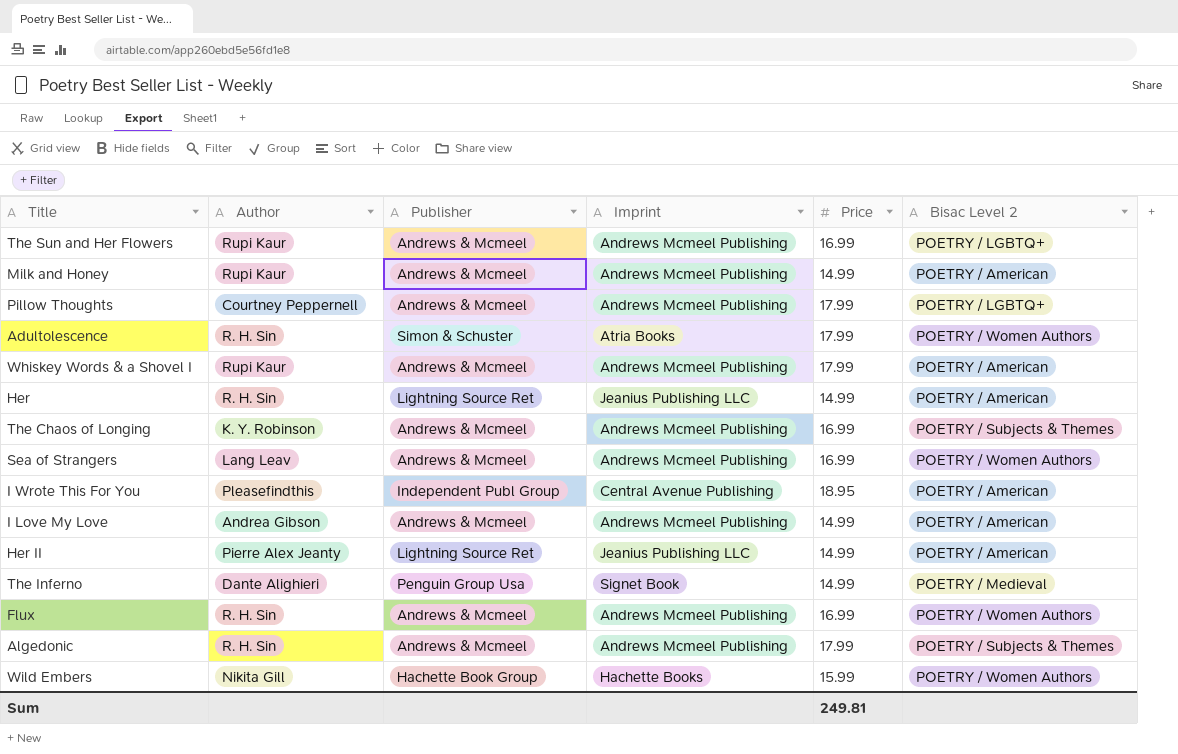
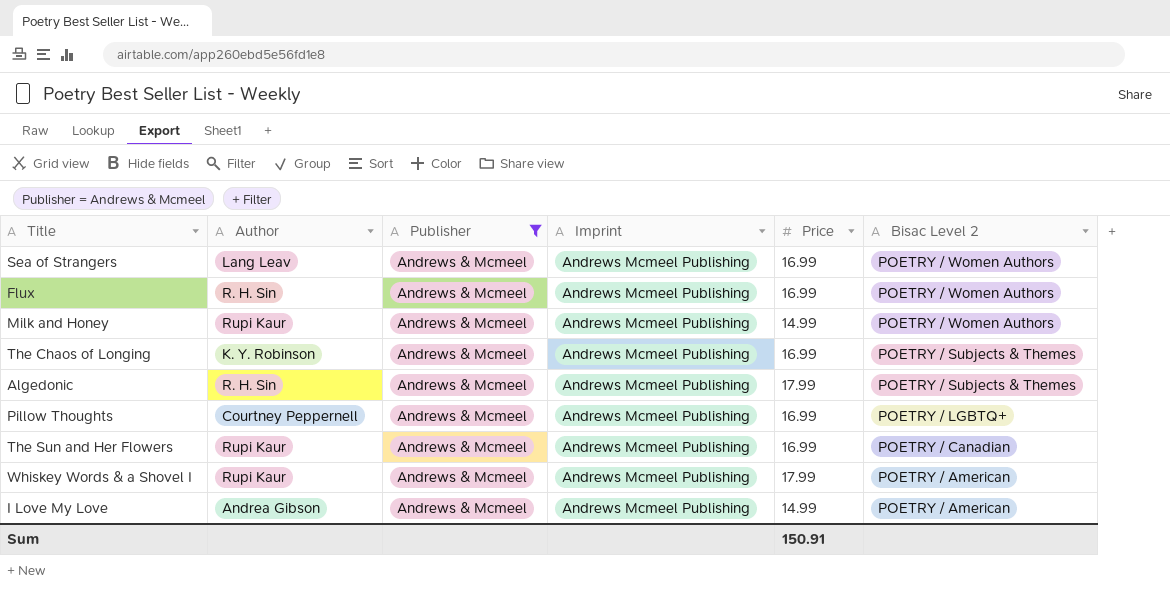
filter: none -> Publisher = Andrews & Mcmeel
row order: none -> Bisac Level 2 descending
Milk and Honey | Bisac Level 2: POETRY / American -> POETRY / Women Authors
Pillow Thoughts | Price: 17.99 -> 16.99
The Sun and Her Flowers | Bisac Level 2: POETRY / LGBTQ+ -> POETRY / Canadian
Sum | Price: 249.81 -> 150.91

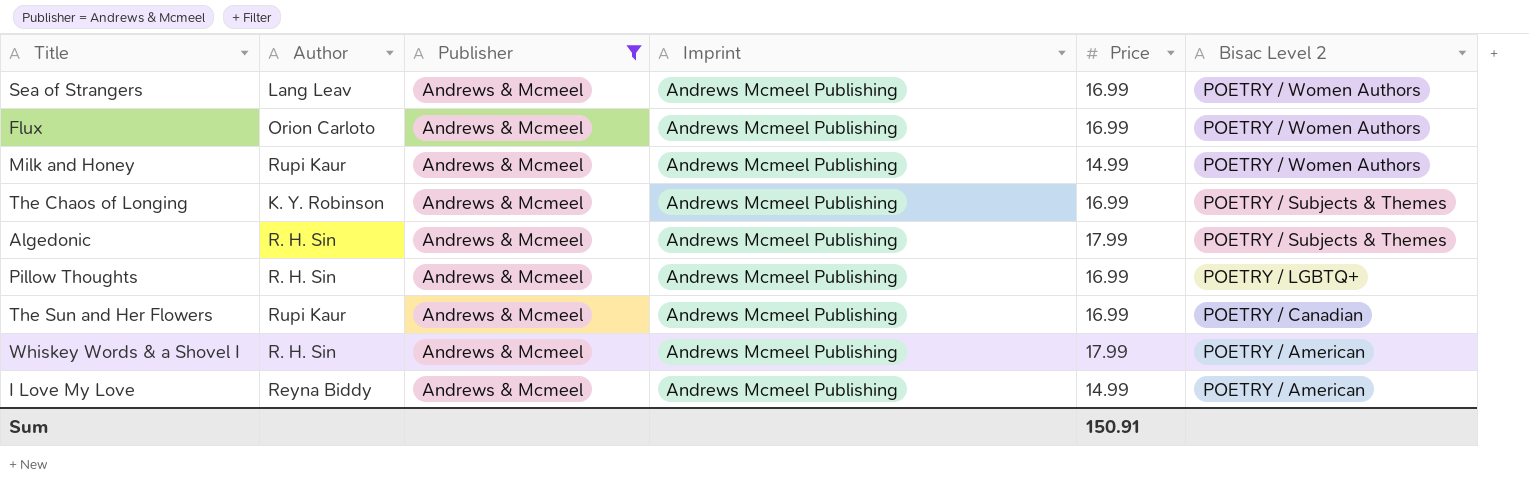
Flux | Author: R. H. Sin -> Orion Carloto
Pillow Thoughts | Author: Courtney Peppernell -> R. H. Sin
Whiskey Words & a Shovel I | Author: Rupi Kaur -> R. H. Sin
I Love My Love | Author: Andrea Gibson -> Reyna Biddy

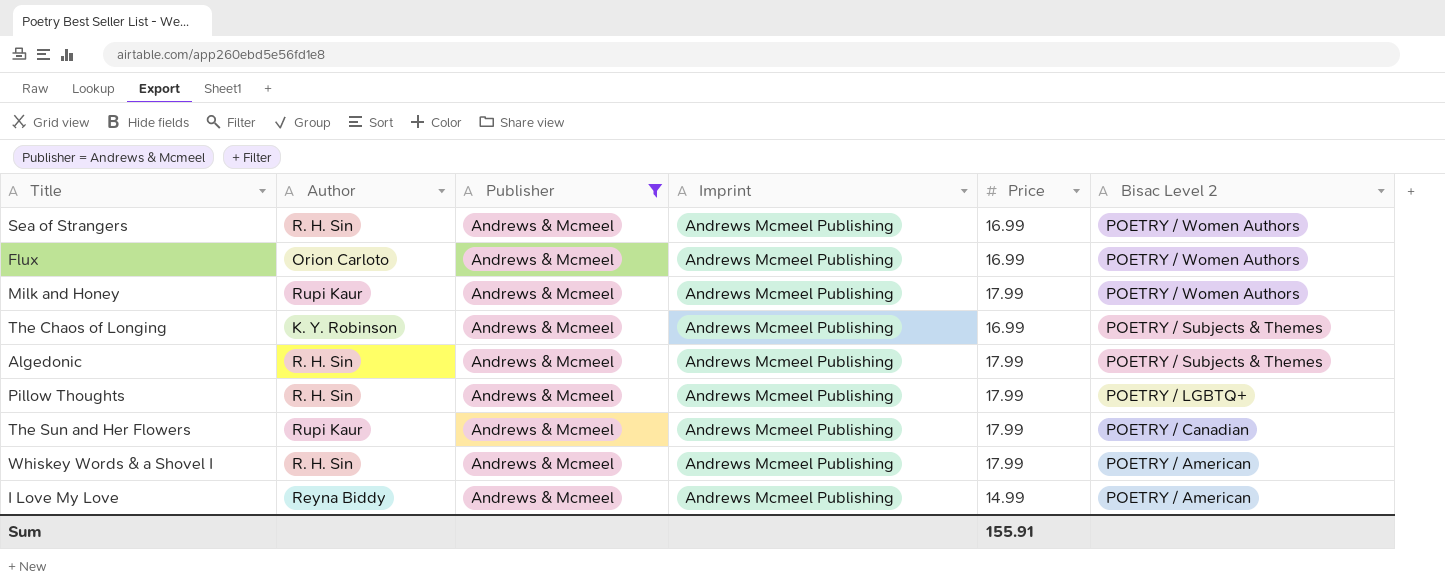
Sea of Strangers | Author: Lang Leav -> R. H. Sin
Milk and Honey | Price: 14.99 -> 17.99
Pillow Thoughts | Price: 16.99 -> 17.99
The Sun and Her Flowers | Price: 16.99 -> 17.99
Sum | Price: 150.91 -> 155.91

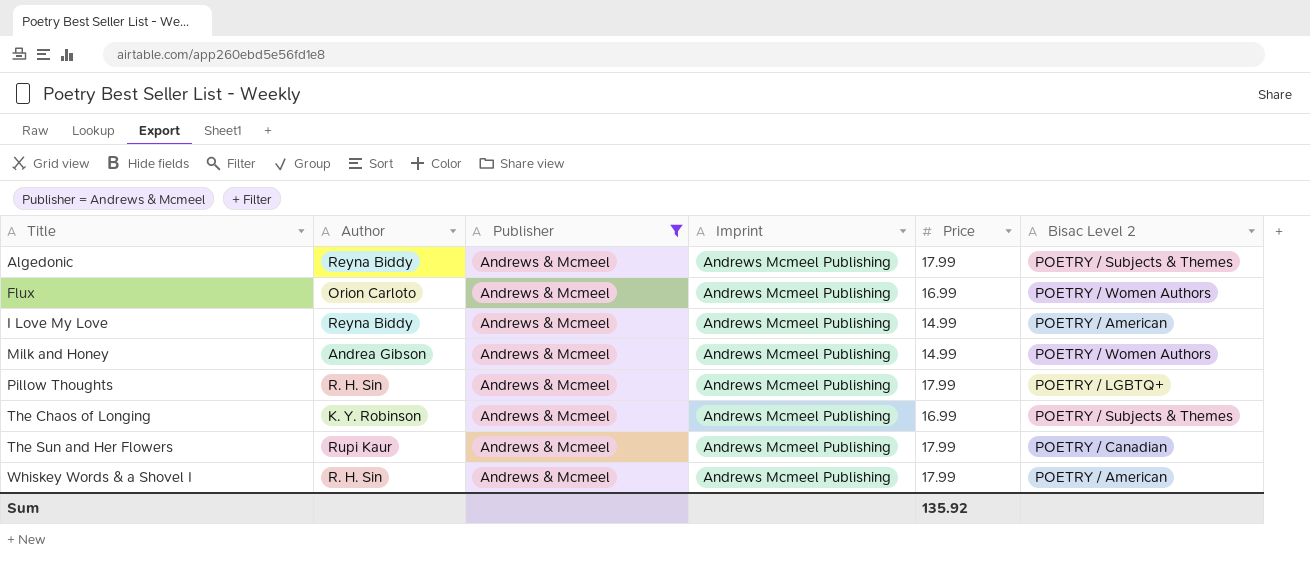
row order: Bisac Level 2 descending -> Title ascending
row Sea of Strangers: R. H. Sin | Andrews & Mcmeel | Andrews Mcmeel Publishing | 16.99 | POETRY / Women Authors -> none
Algedonic | Author: R. H. Sin -> Reyna Biddy
Milk and Honey | Author: Rupi Kaur -> Andrea Gibson
Milk and Honey | Price: 17.99 -> 14.99
Sum | Price: 155.91 -> 135.92

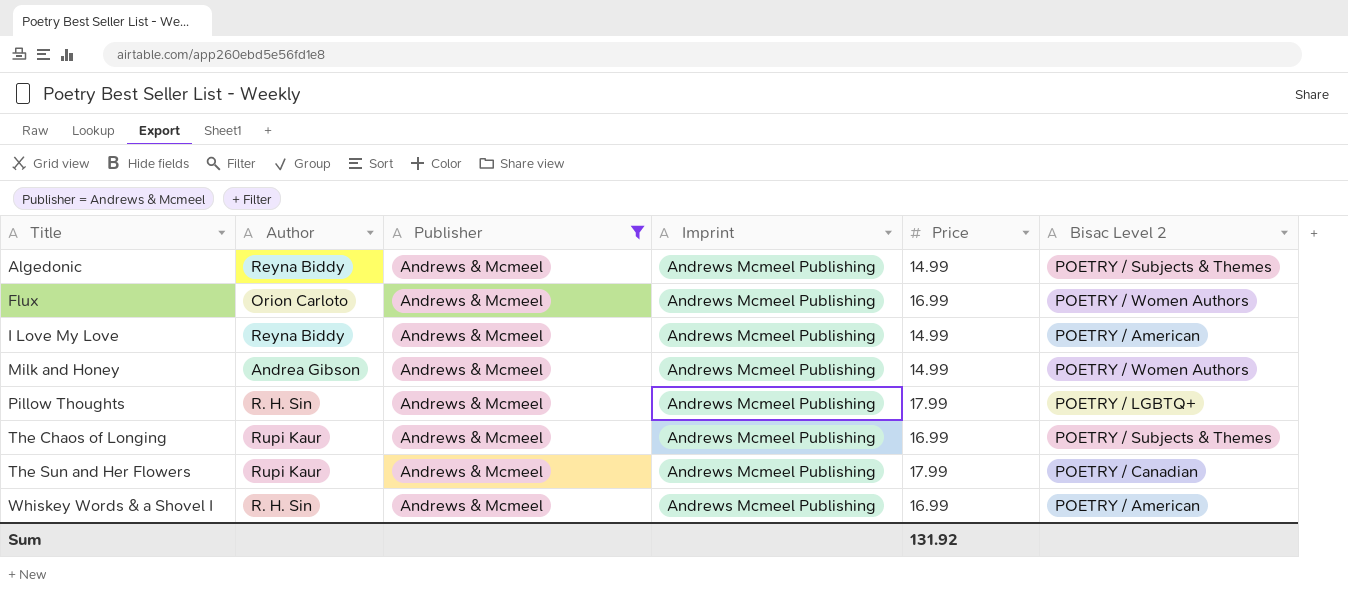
Algedonic | Price: 17.99 -> 14.99
The Chaos of Longing | Author: K. Y. Robinson -> Rupi Kaur
Whiskey Words & a Shovel I | Price: 17.99 -> 16.99
Sum | Price: 135.92 -> 131.92

